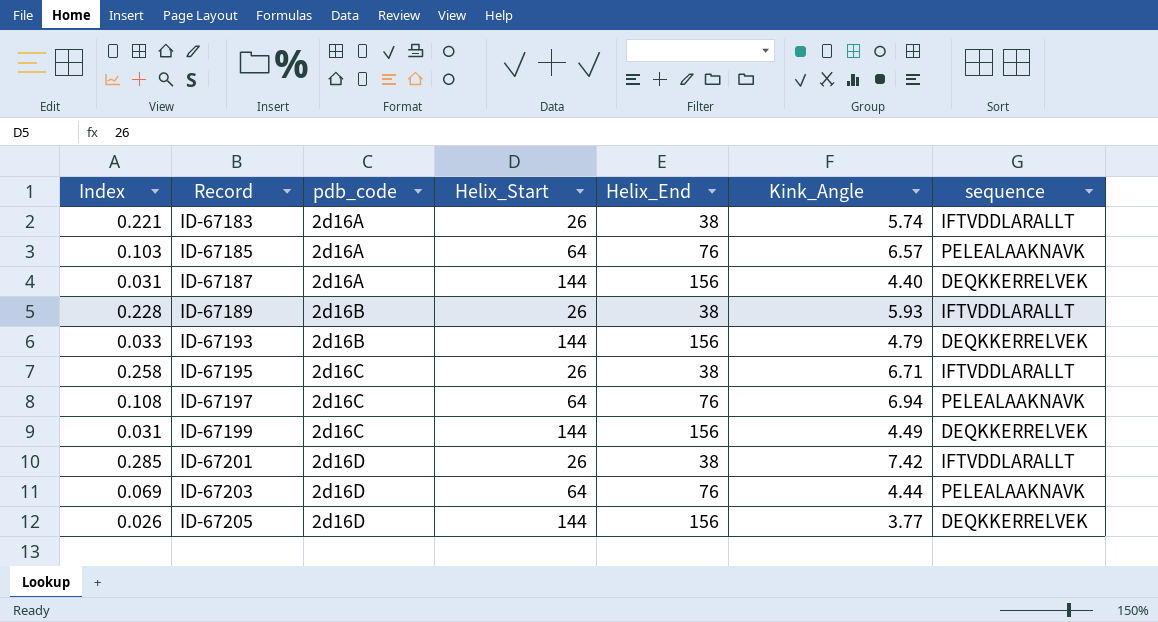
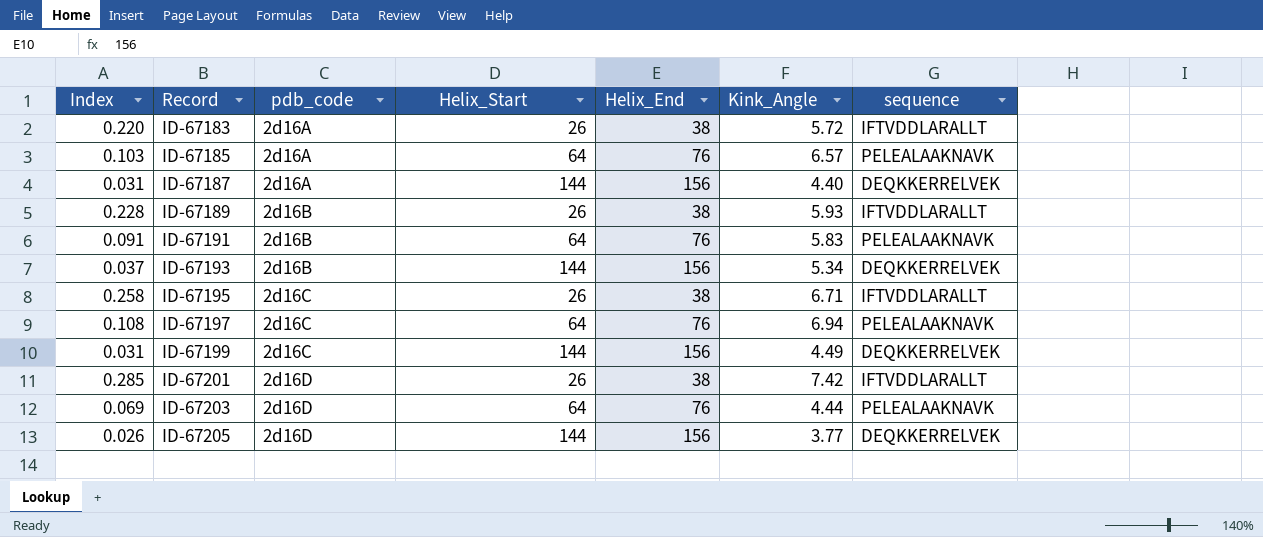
ID-67183 | Index: 0.221 -> 0.220
ID-67183 | Kink_Angle: 5.74 -> 5.72
row ID-67191: none -> 0.091 | 2d16B | 64 | 76 | 5.83 | PELEALAAKNAVK
ID-67193 | Index: 0.033 -> 0.037
ID-67193 | Kink_Angle: 4.79 -> 5.34

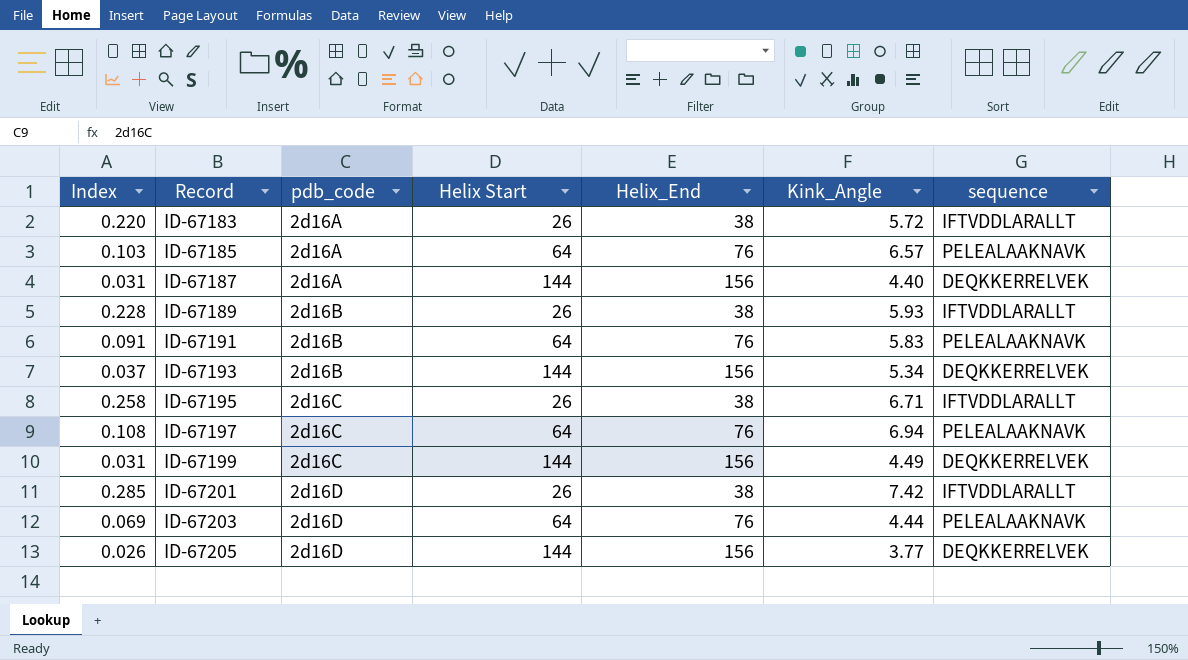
column name: Helix_Start -> Helix Start

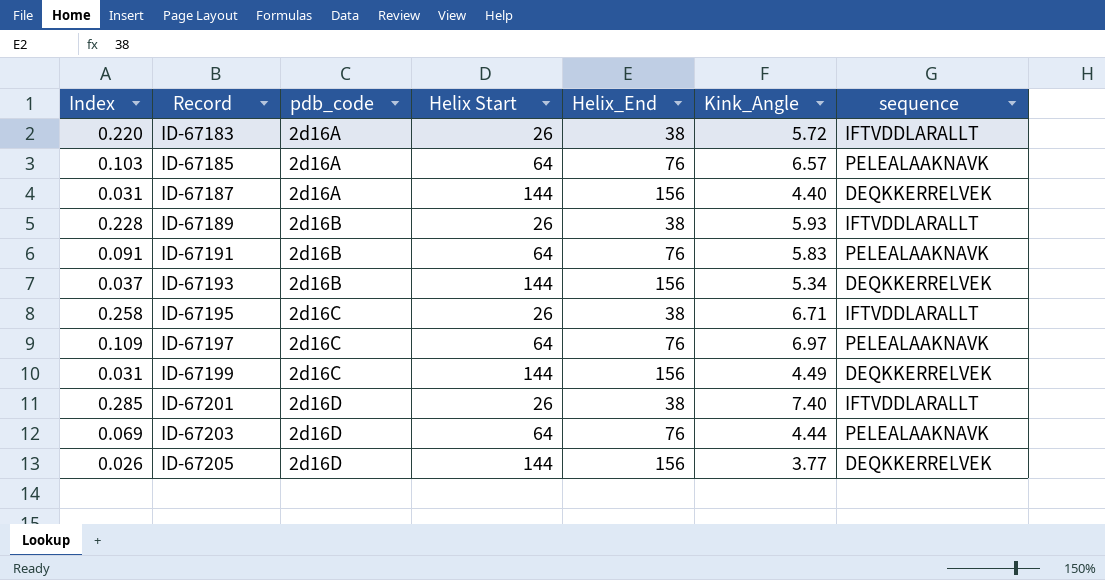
ID-67197 | Index: 0.108 -> 0.109
ID-67197 | Kink_Angle: 6.94 -> 6.97
ID-67201 | Kink_Angle: 7.42 -> 7.40

